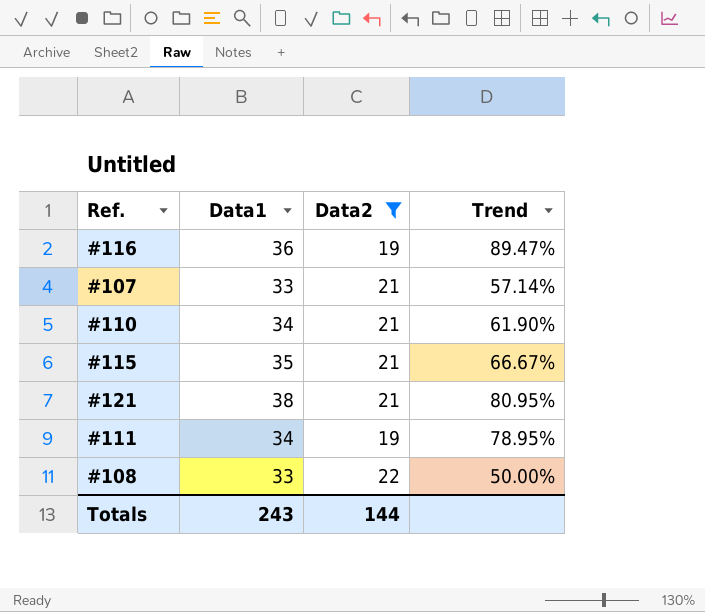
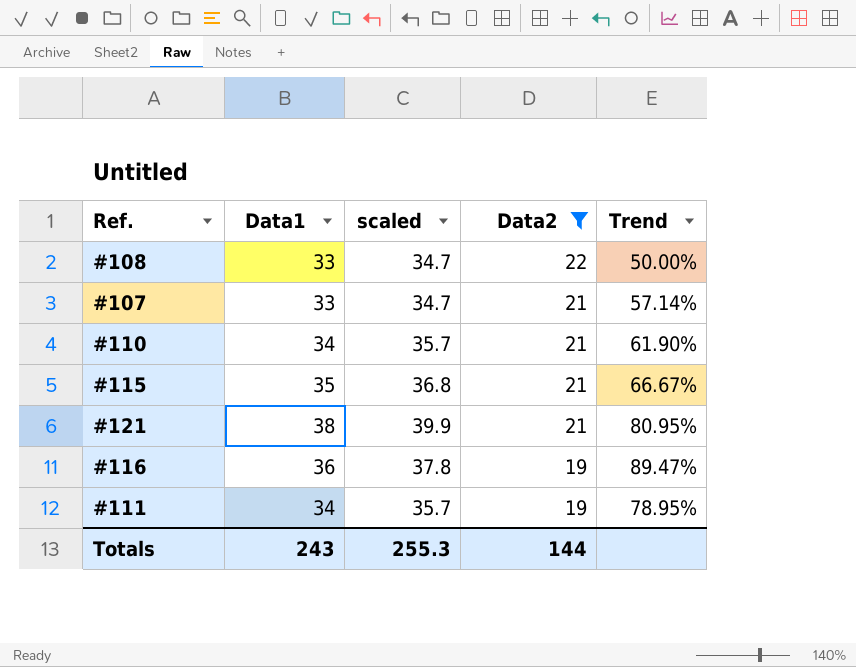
row order: none -> Data2 descending
column scaled | formula: none -> [Data1] * 1.05

